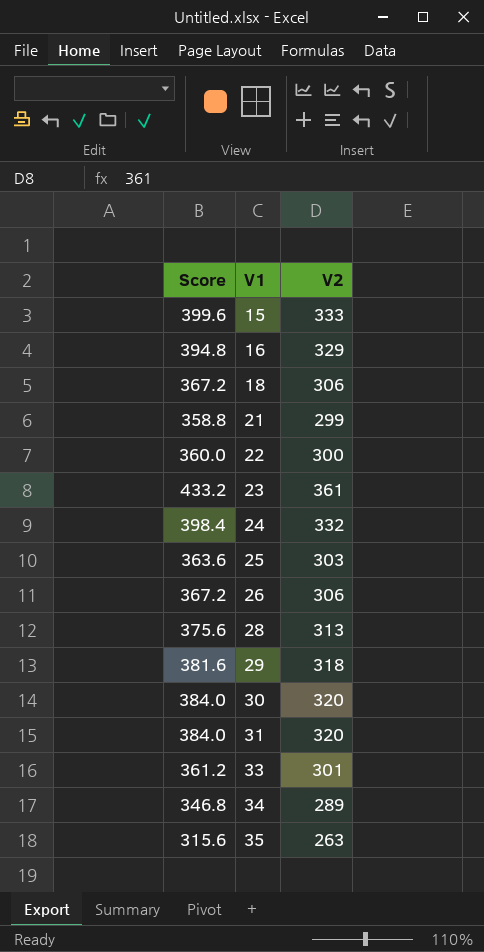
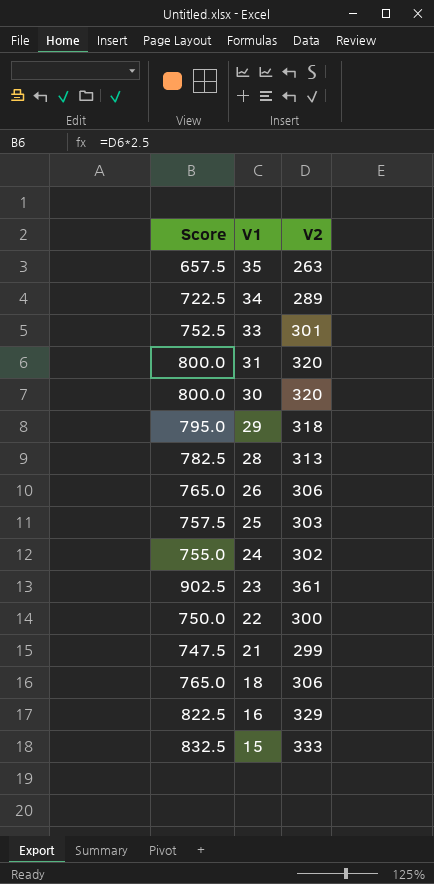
row order: V1 ascending -> V1 descending
column Score | formula: [V2] * 1.2 -> [V2] * 2.5
24 | V2: 332 -> 302

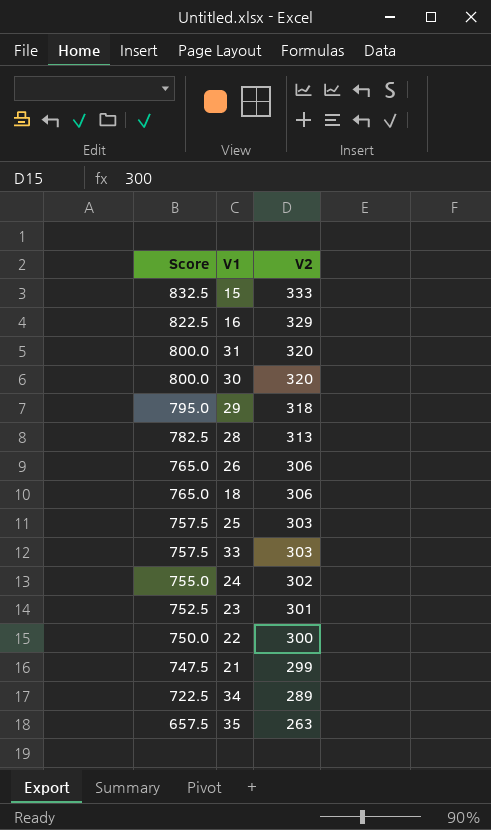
row order: V1 descending -> Score descending
33 | Score: 752.5 -> 757.5
33 | V2: 301 -> 303
23 | Score: 902.5 -> 752.5
23 | V2: 361 -> 301

